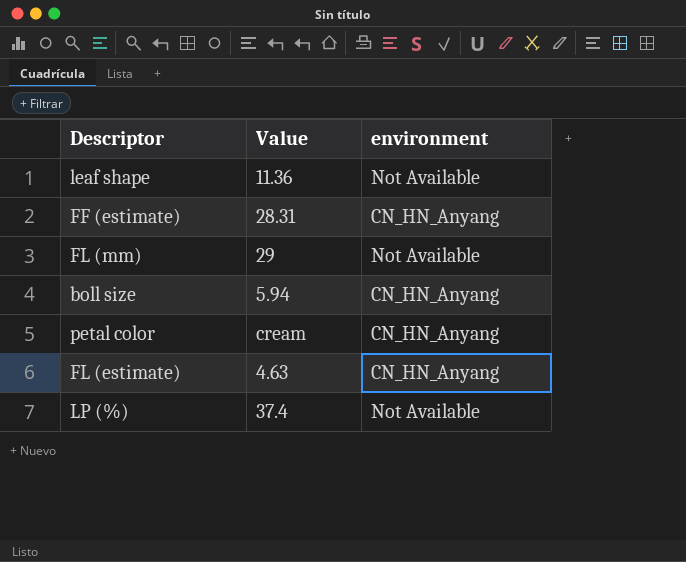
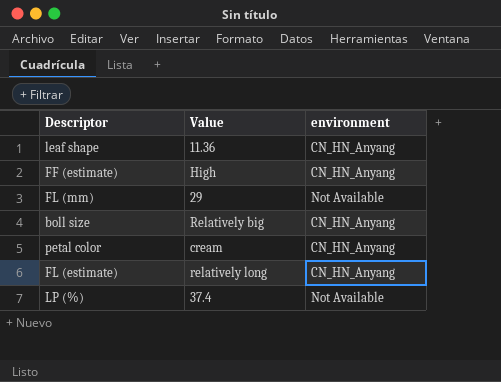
leaf shape | environment: Not Available -> CN_HN_Anyang
FF (estimate) | Value: 28.31 -> High
boll size | Value: 5.94 -> Relatively big
FL (estimate) | Value: 4.63 -> relatively long

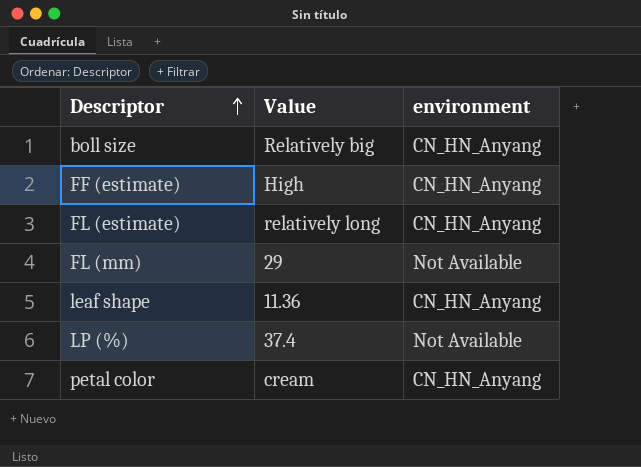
row order: none -> Descriptor ascending

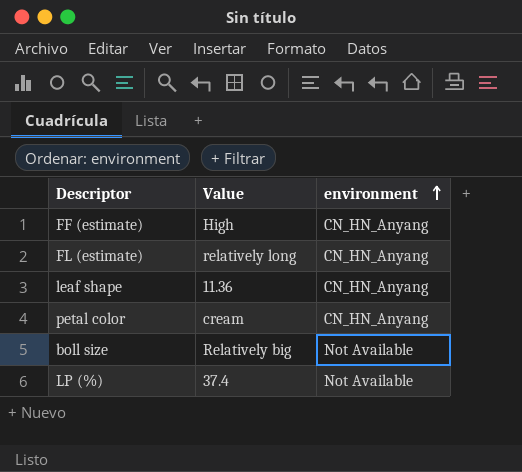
row order: Descriptor ascending -> environment ascending
row FL (mm): 29 | Not Available -> none
boll size | environment: CN_HN_Anyang -> Not Available

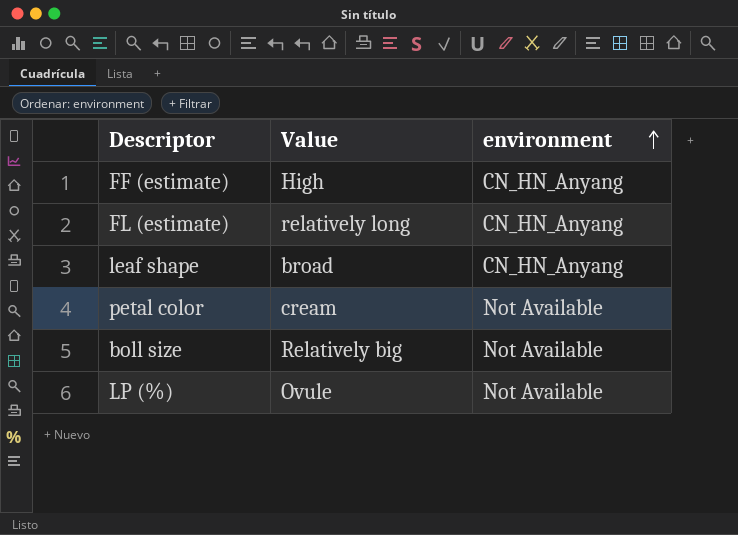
leaf shape | Value: 11.36 -> broad
petal color | environment: CN_HN_Anyang -> Not Available
LP (%) | Value: 37.4 -> Ovule

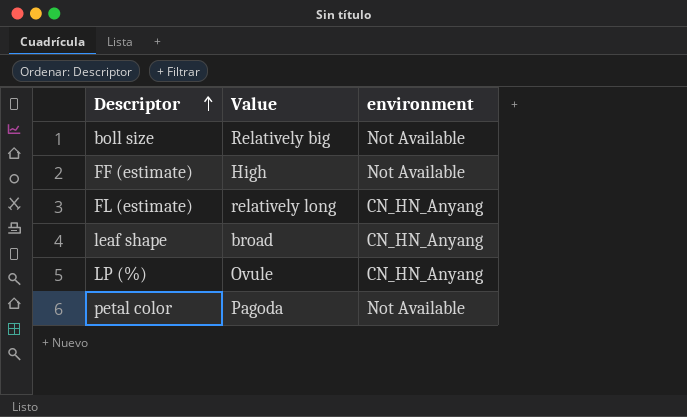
row order: environment ascending -> Descriptor ascending
FF (estimate) | environment: CN_HN_Anyang -> Not Available
LP (%) | environment: Not Available -> CN_HN_Anyang
petal color | Value: cream -> Pagoda

